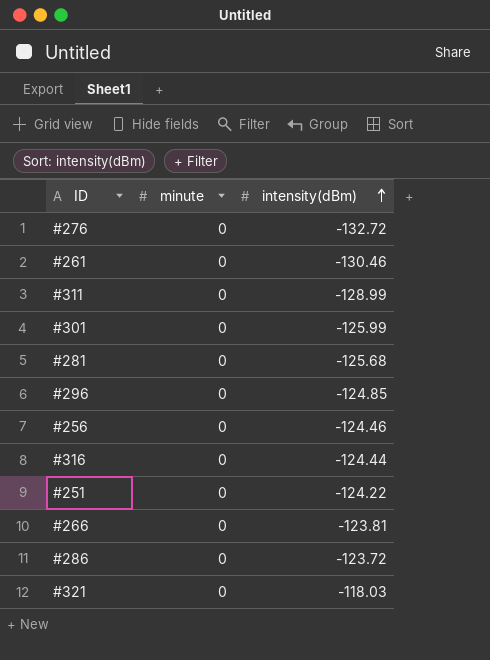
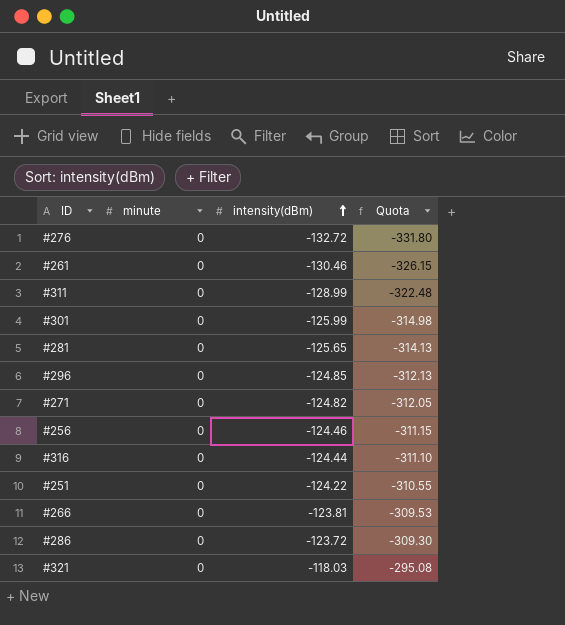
column Quota | formula: none -> [intensity(dBm)] * 2.5
#281 | intensity(dBm): -125.68 -> -125.65
row #271: none -> 0 | -124.82 | -312.05

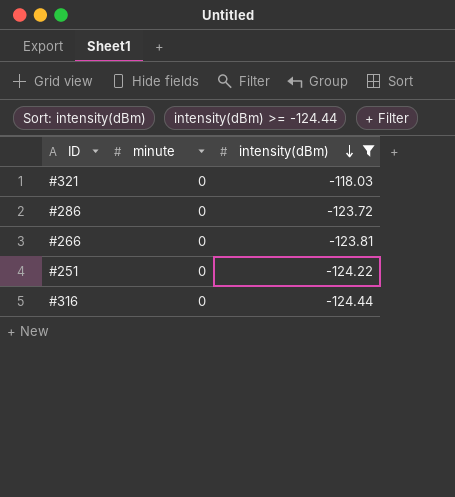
filter: none -> intensity(dBm) >= -124.44
row order: intensity(dBm) ascending -> intensity(dBm) descending
column Quota | formula: [intensity(dBm)] * 2.5 -> none

